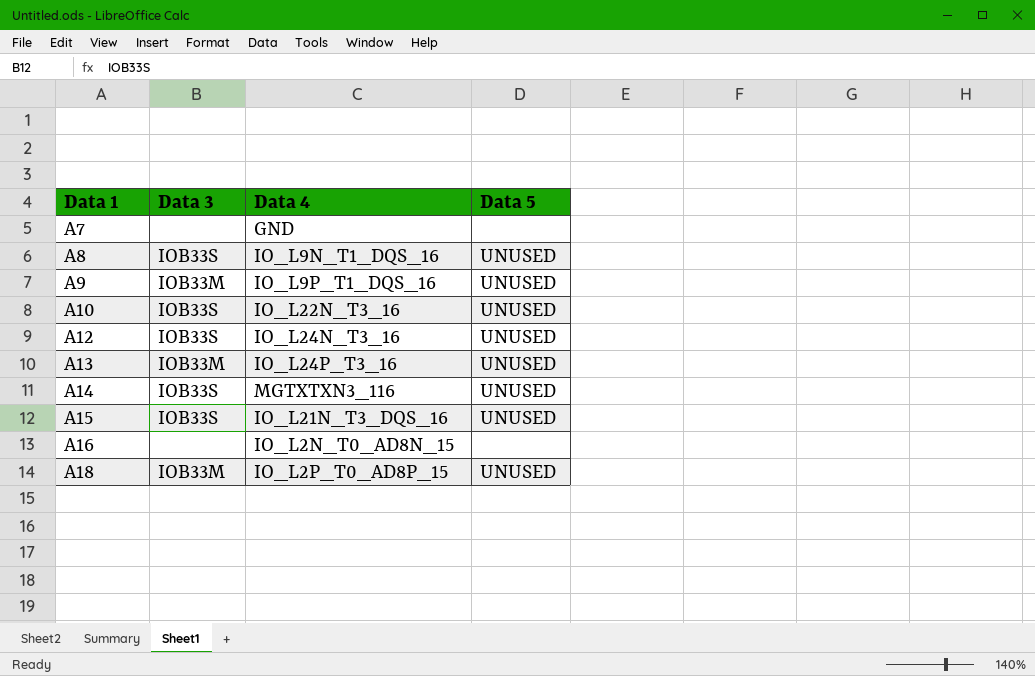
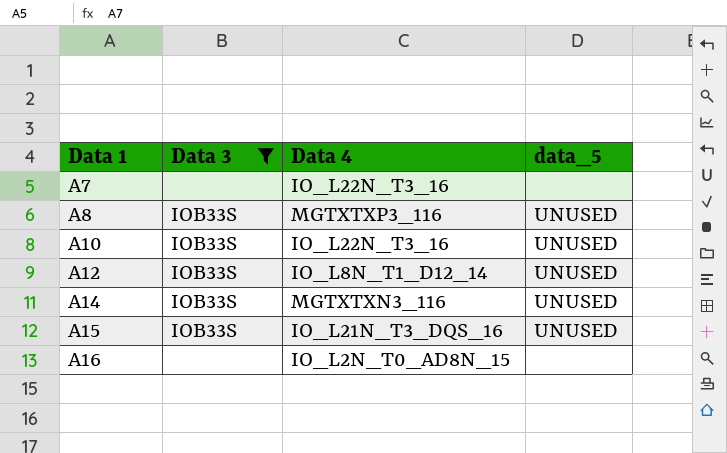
filter: none -> Data 3 != IOB33M
column name: Data 5 -> data_5
A7 | Data 4: GND -> IO_L22N_T3_16
A8 | Data 4: IO_L9N_T1_DQS_16 -> MGTXTXP3_116
A12 | Data 4: IO_L24N_T3_16 -> IO_L8N_T1_D12_14

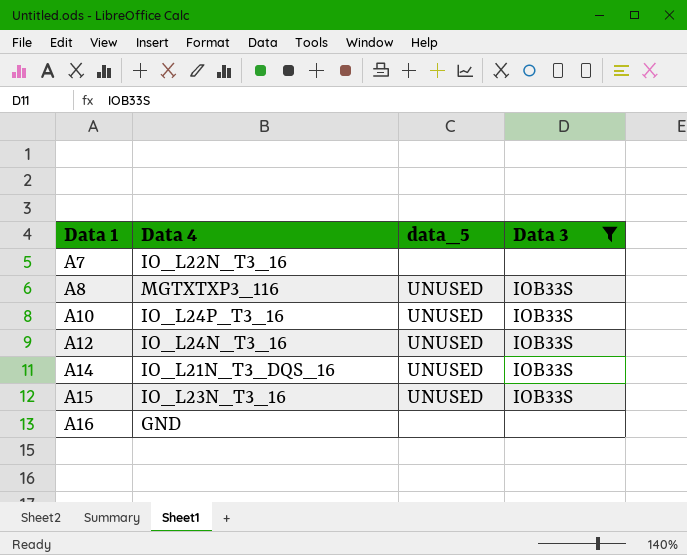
column Data 3 | position: 2 -> 4
A10 | Data 4: IO_L22N_T3_16 -> IO_L24P_T3_16
A12 | Data 4: IO_L8N_T1_D12_14 -> IO_L24N_T3_16
A14 | Data 4: MGTXTXN3_116 -> IO_L21N_T3_DQS_16
A15 | Data 4: IO_L21N_T3_DQS_16 -> IO_L23N_T3_16
A16 | Data 4: IO_L2N_T0_AD8N_15 -> GND

